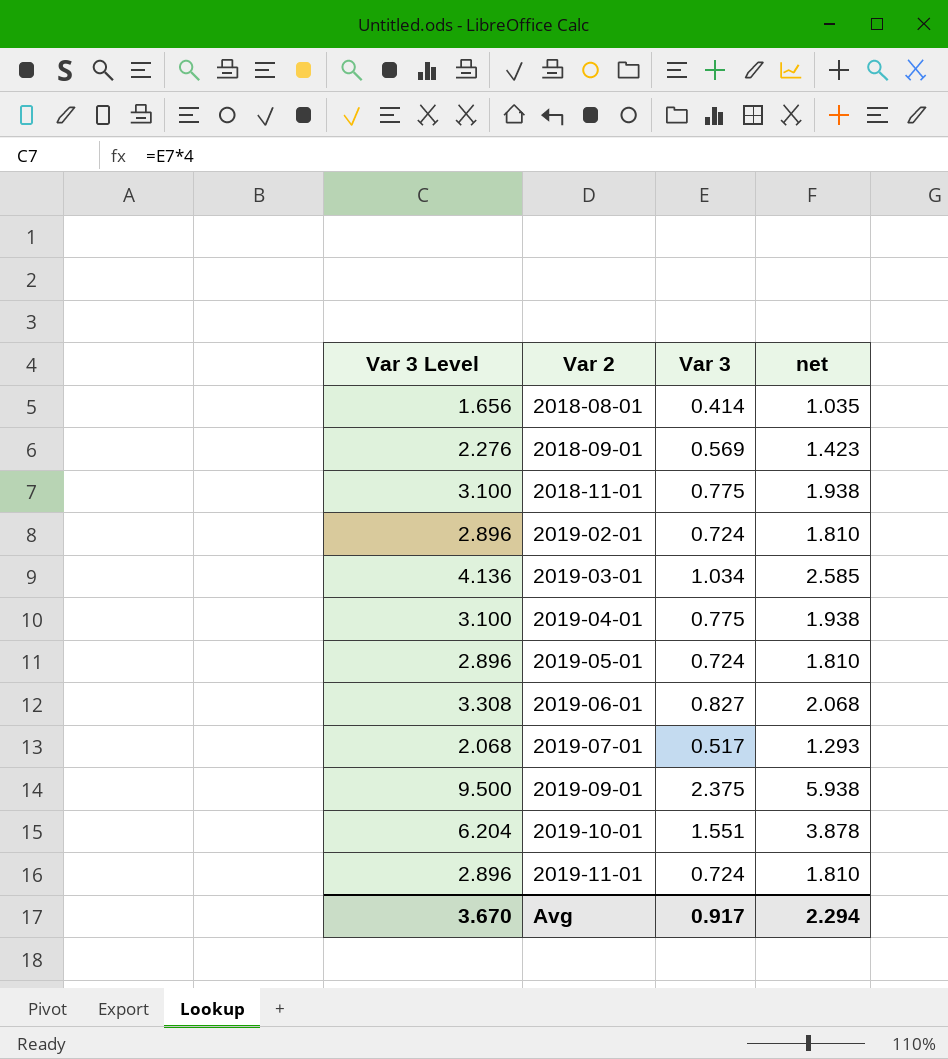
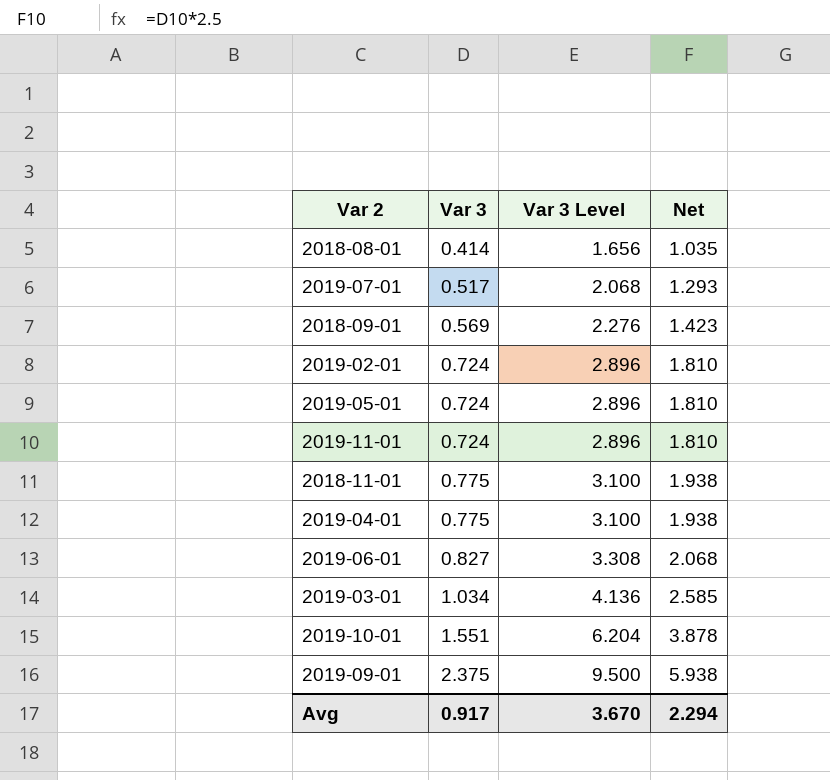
row order: Var 2 ascending -> Var 3 ascending
column Var 3 Level | position: 1 -> 3
column name: net -> Net

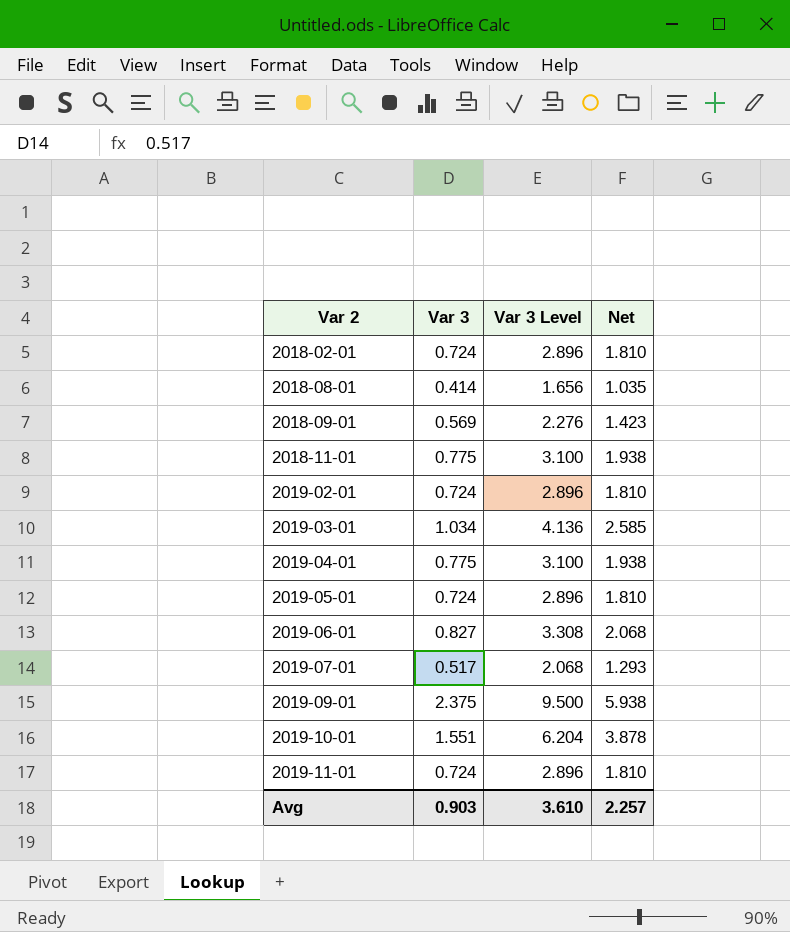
row order: Var 3 ascending -> Var 2 ascending
row 2018-02-01: none -> 0.724 | 2.896 | 1.810
Avg | Var 3: 0.917 -> 0.903
Avg | Var 3 Level: 3.670 -> 3.610
Avg | Net: 2.294 -> 2.257

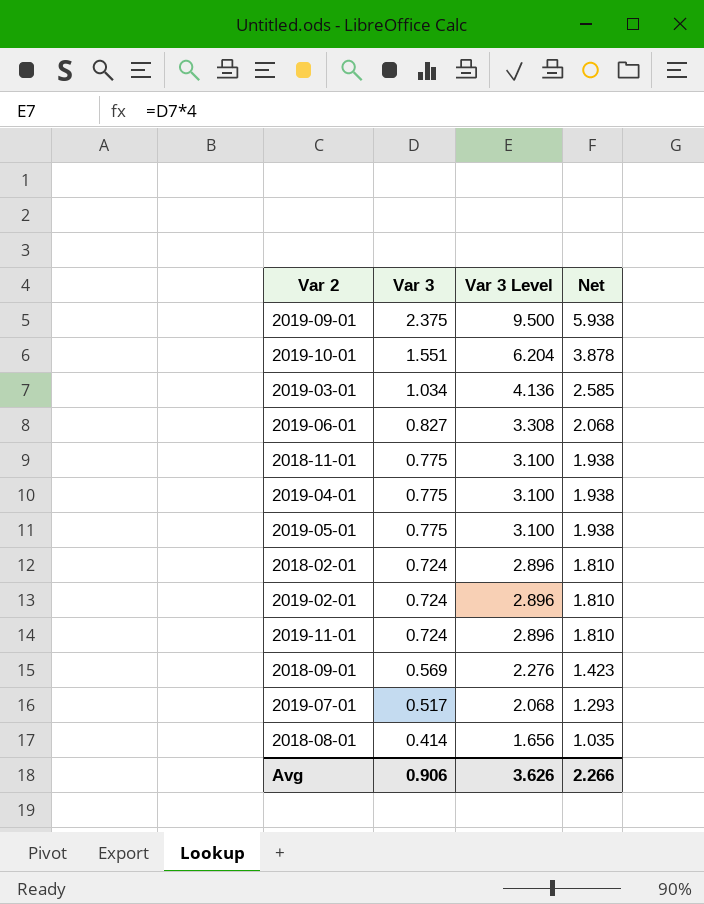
row order: Var 2 ascending -> Var 3 descending
2019-05-01 | Var 3: 0.724 -> 0.775
2019-05-01 | Var 3 Level: 2.896 -> 3.100
2019-05-01 | Net: 1.810 -> 1.938
Avg | Var 3: 0.903 -> 0.906
Avg | Var 3 Level: 3.610 -> 3.626
Avg | Net: 2.257 -> 2.266

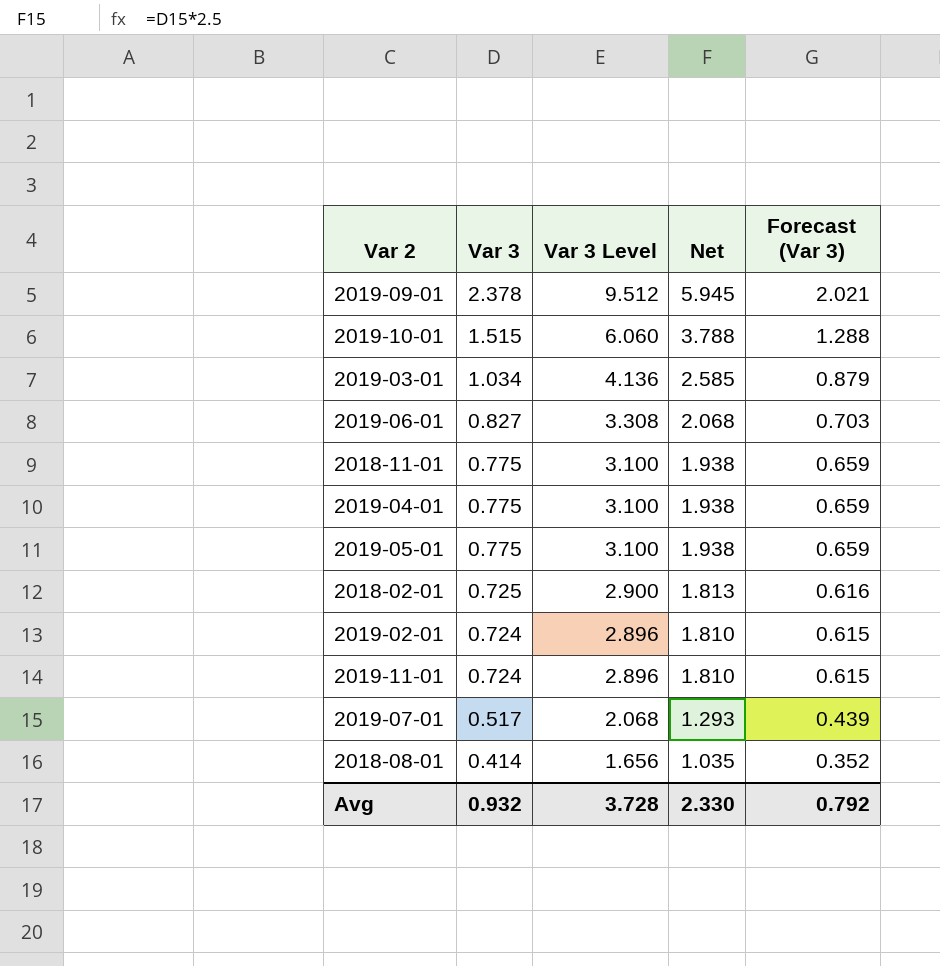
column Forecast (Var 3) | formula: none -> [Var 3] * 0.85
row 2018-09-01: 0.569 | 2.276 | 1.423 -> none
2019-09-01 | Var 3: 2.375 -> 2.378
2019-09-01 | Var 3 Level: 9.500 -> 9.512
2019-09-01 | Net: 5.938 -> 5.945
2019-10-01 | Var 3: 1.551 -> 1.515
2019-10-01 | Var 3 Level: 6.204 -> 6.060
2019-10-01 | Net: 3.878 -> 3.788
2018-02-01 | Var 3: 0.724 -> 0.725
2018-02-01 | Var 3 Level: 2.896 -> 2.900
2018-02-01 | Net: 1.810 -> 1.813
Avg | Var 3: 0.906 -> 0.932
Avg | Var 3 Level: 3.626 -> 3.728
Avg | Net: 2.266 -> 2.330

